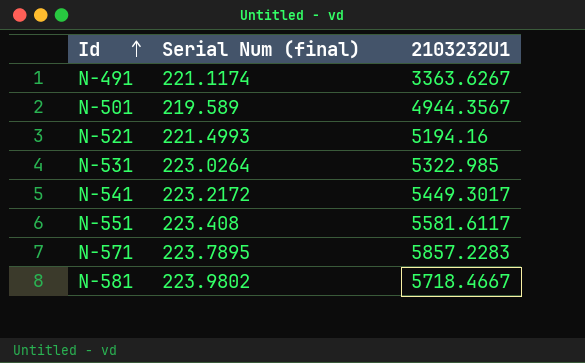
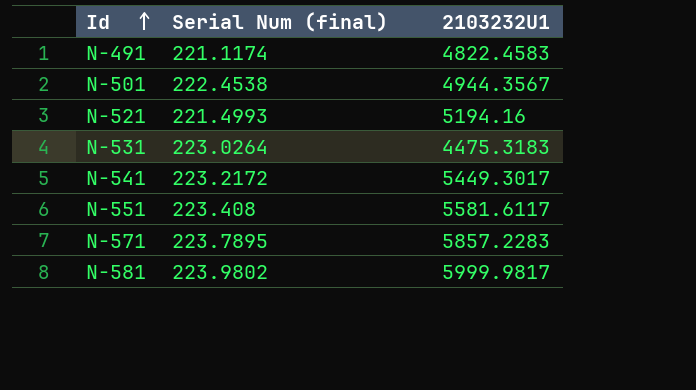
N-491 | 2103232U1: 3363.6267 -> 4822.4583
N-501 | Serial Num (final): 219.589 -> 222.4538
N-531 | 2103232U1: 5322.985 -> 4475.3183
N-581 | 2103232U1: 5718.4667 -> 5999.9817

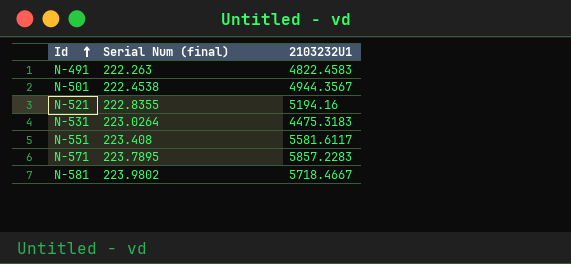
row N-541: 223.2172 | 5449.3017 -> none
N-491 | Serial Num (final): 221.1174 -> 222.263
N-521 | Serial Num (final): 221.4993 -> 222.8355
N-581 | 2103232U1: 5999.9817 -> 5718.4667

